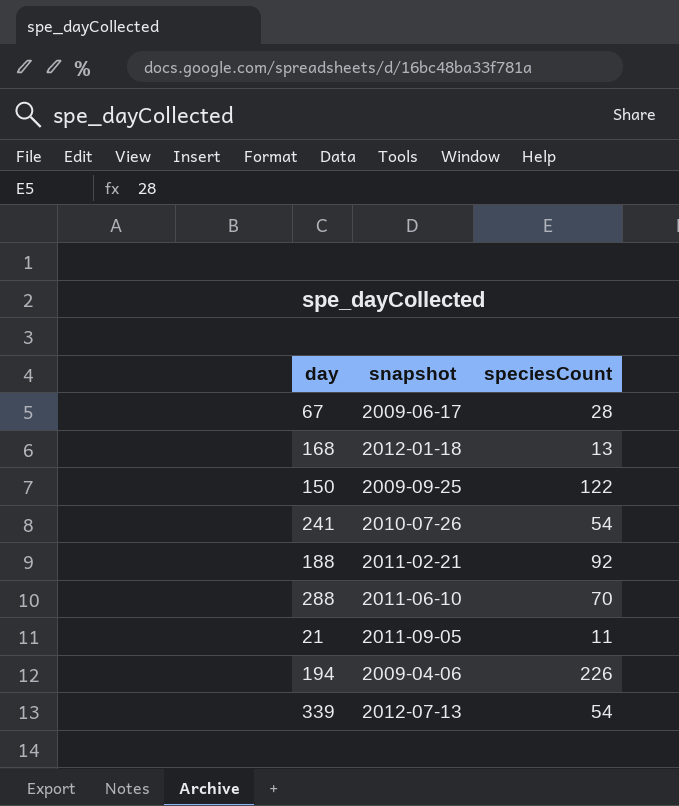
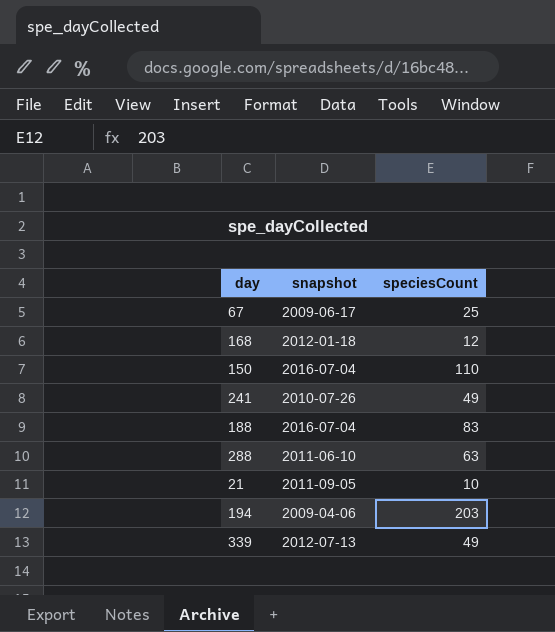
67 | speciesCount: 28 -> 25
168 | speciesCount: 13 -> 12
150 | snapshot: 2009-09-25 -> 2016-07-04
150 | speciesCount: 122 -> 110
241 | speciesCount: 54 -> 49
188 | snapshot: 2011-02-21 -> 2016-07-04
188 | speciesCount: 92 -> 83
288 | speciesCount: 70 -> 63
21 | speciesCount: 11 -> 10
194 | speciesCount: 226 -> 203
339 | speciesCount: 54 -> 49

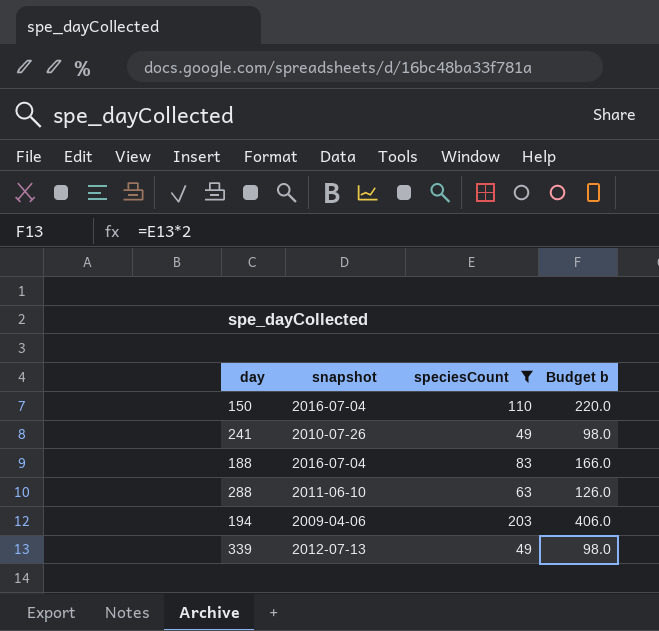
filter: none -> speciesCount >= 49
column Budget b | formula: none -> [speciesCount] * 2

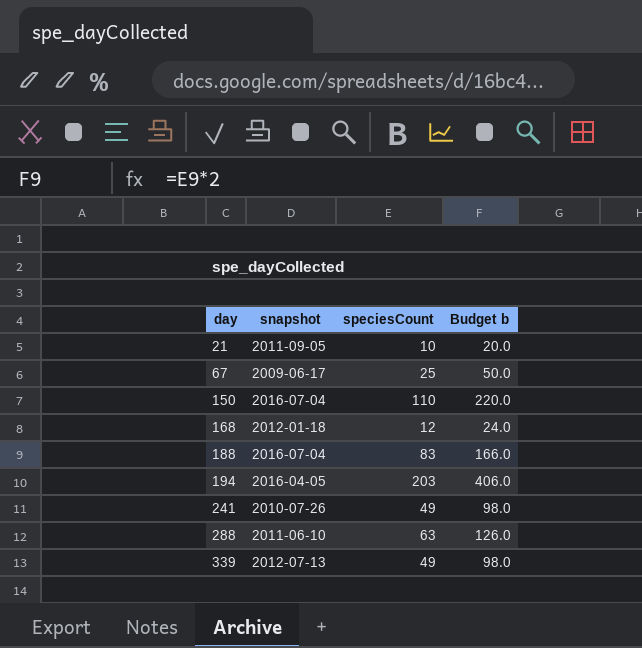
filter: speciesCount >= 49 -> none
row order: none -> day ascending
194 | snapshot: 2009-04-06 -> 2016-04-05

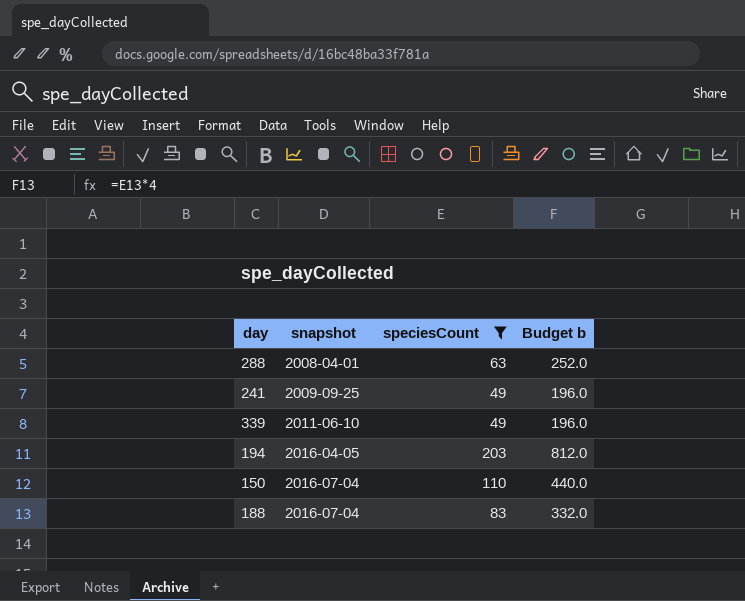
filter: none -> speciesCount >= 49
row order: day ascending -> snapshot ascending
column Budget b | formula: [speciesCount] * 2 -> [speciesCount] * 4
288 | snapshot: 2011-06-10 -> 2008-04-01
241 | snapshot: 2010-07-26 -> 2009-09-25
339 | snapshot: 2012-07-13 -> 2011-06-10

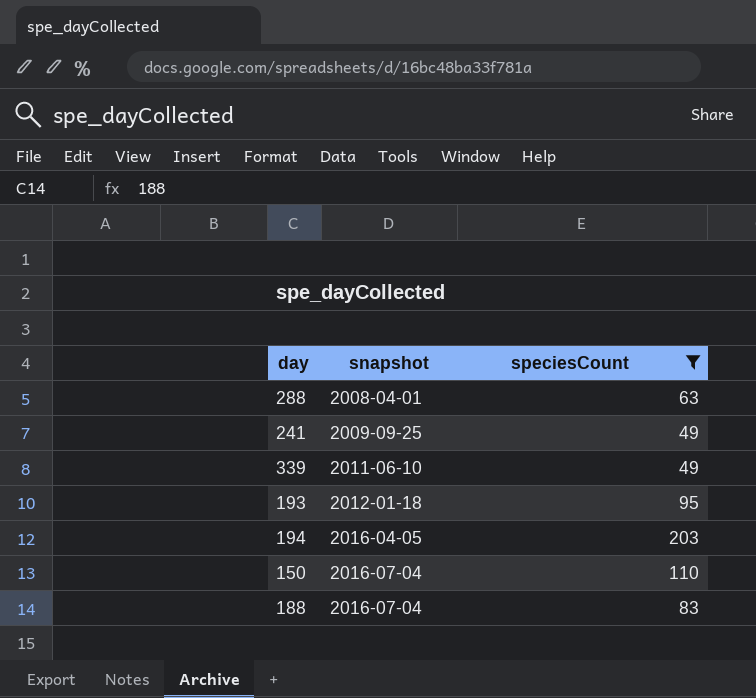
column Budget b | formula: [speciesCount] * 4 -> none
row 193: none -> 2012-01-18 | 95

